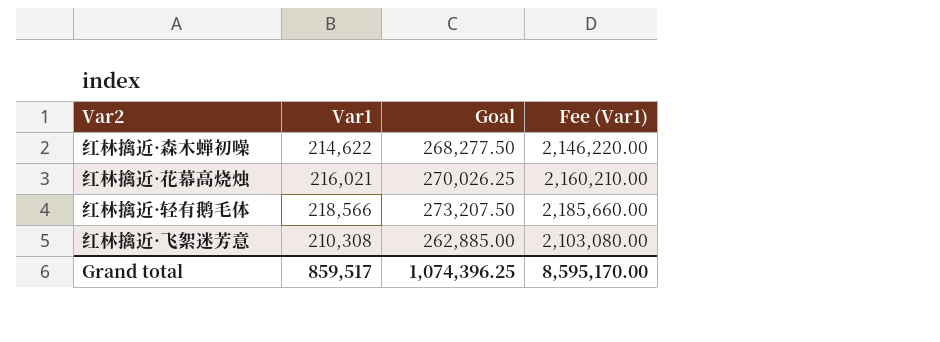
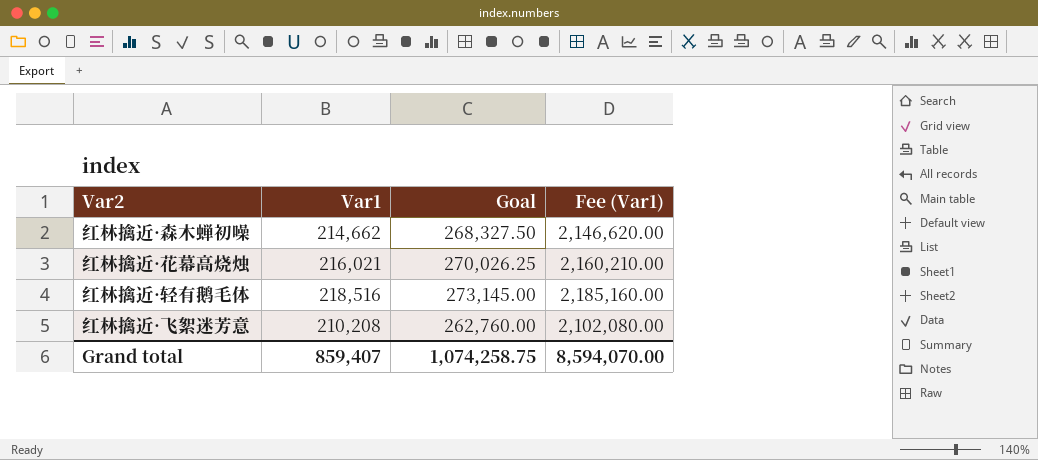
红林擒近·森木蝉初噪 | Var1: 214,622 -> 214,662
红林擒近·森木蝉初噪 | Goal: 268,277.50 -> 268,327.50
红林擒近·森木蝉初噪 | Fee (Var1): 2,146,220.00 -> 2,146,620.00
红林擒近·轻有鹅毛体 | Var1: 218,566 -> 218,516
红林擒近·轻有鹅毛体 | Goal: 273,207.50 -> 273,145.00
红林擒近·轻有鹅毛体 | Fee (Var1): 2,185,660.00 -> 2,185,160.00
红林擒近·飞絮迷芳意 | Var1: 210,308 -> 210,208
红林擒近·飞絮迷芳意 | Goal: 262,885.00 -> 262,760.00
红林擒近·飞絮迷芳意 | Fee (Var1): 2,103,080.00 -> 2,102,080.00
Grand total | Var1: 859,517 -> 859,407
Grand total | Goal: 1,074,396.25 -> 1,074,258.75
Grand total | Fee (Var1): 8,595,170.00 -> 8,594,070.00

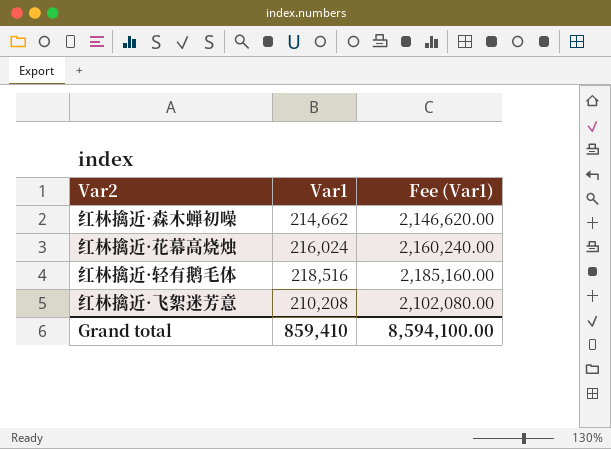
column Goal | formula: [Var1] * 1.25 -> none
红林擒近·花幕高烧烛 | Var1: 216,021 -> 216,024
红林擒近·花幕高烧烛 | Fee (Var1): 2,160,210.00 -> 2,160,240.00
Grand total | Var1: 859,407 -> 859,410
Grand total | Fee (Var1): 8,594,070.00 -> 8,594,100.00

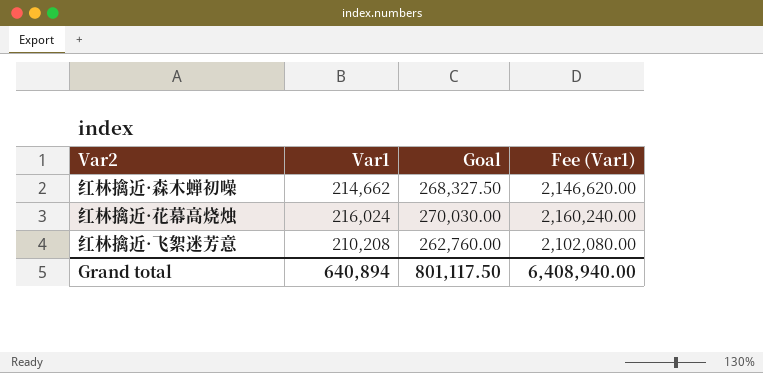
column Goal | formula: none -> [Var1] * 1.25
row 红林擒近·轻有鹅毛体: 218,516 | 2,185,160.00 -> none
Grand total | Var1: 859,410 -> 640,894
Grand total | Fee (Var1): 8,594,100.00 -> 6,408,940.00

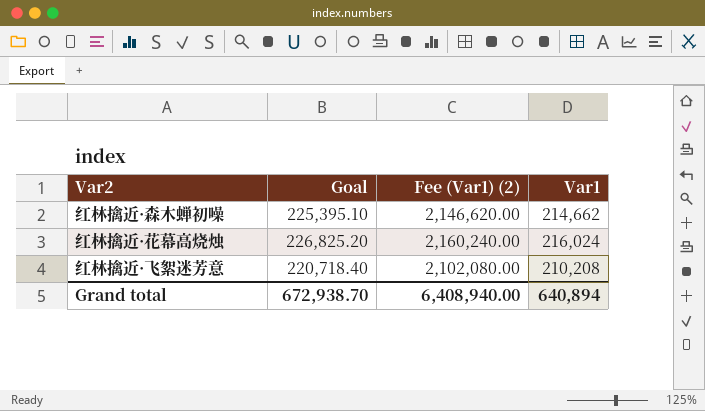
column Goal | formula: [Var1] * 1.25 -> [Var1] * 1.05
column name: Fee (Var1) -> Fee (Var1) (2)
column Var1 | position: 2 -> 4
Grand total | Goal: 801,117.50 -> 672,938.70

